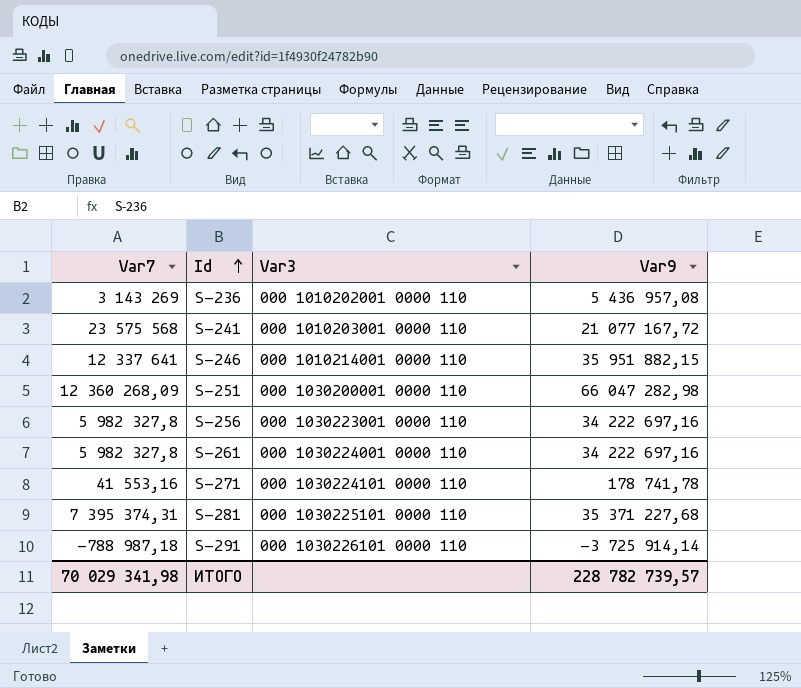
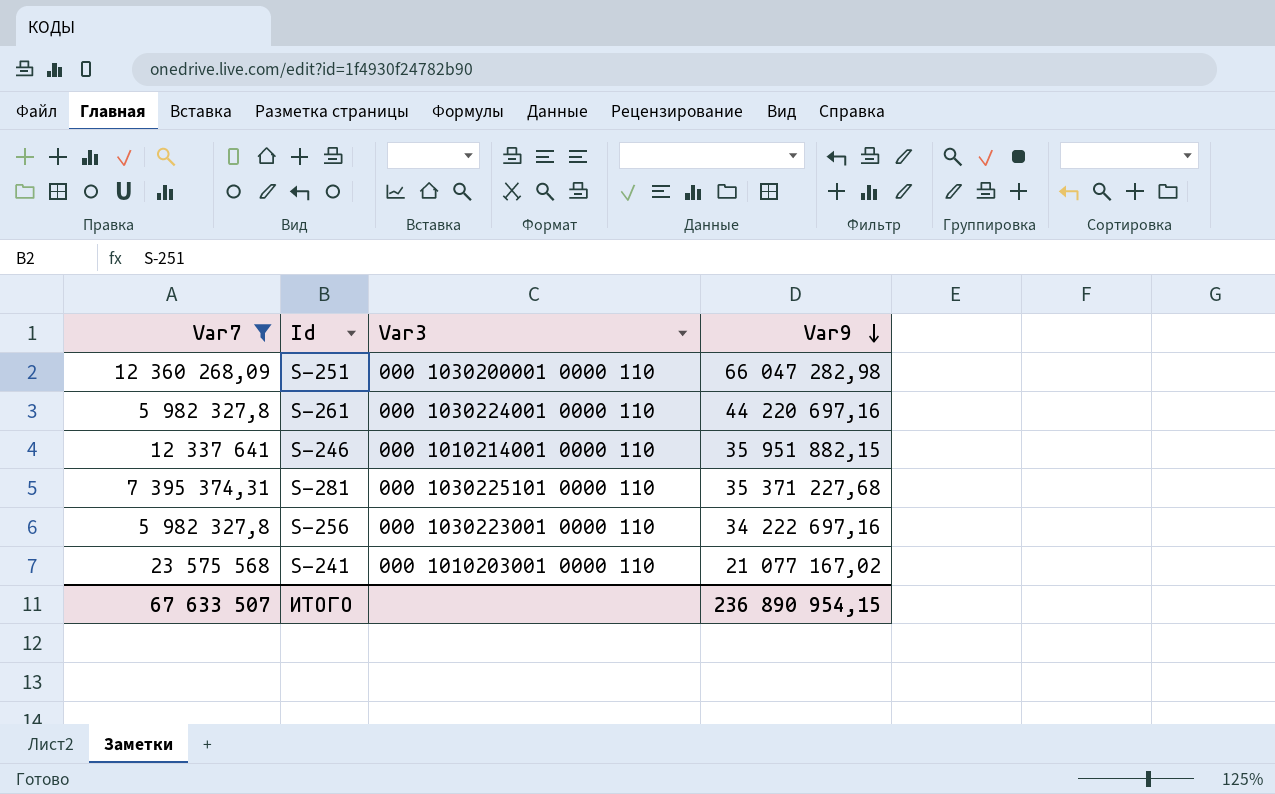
filter: none -> Var7 >= 5 982 327,8
row order: Id ascending -> Var9 descending
S-261 | Var9: 34 222 697,16 -> 44 220 697,16
S-241 | Var9: 21 077 167,72 -> 21 077 167,02
ИТОГО | Var7: 70 029 341,98 -> 67 633 507
ИТОГО | Var9: 228 782 739,57 -> 236 890 954,15

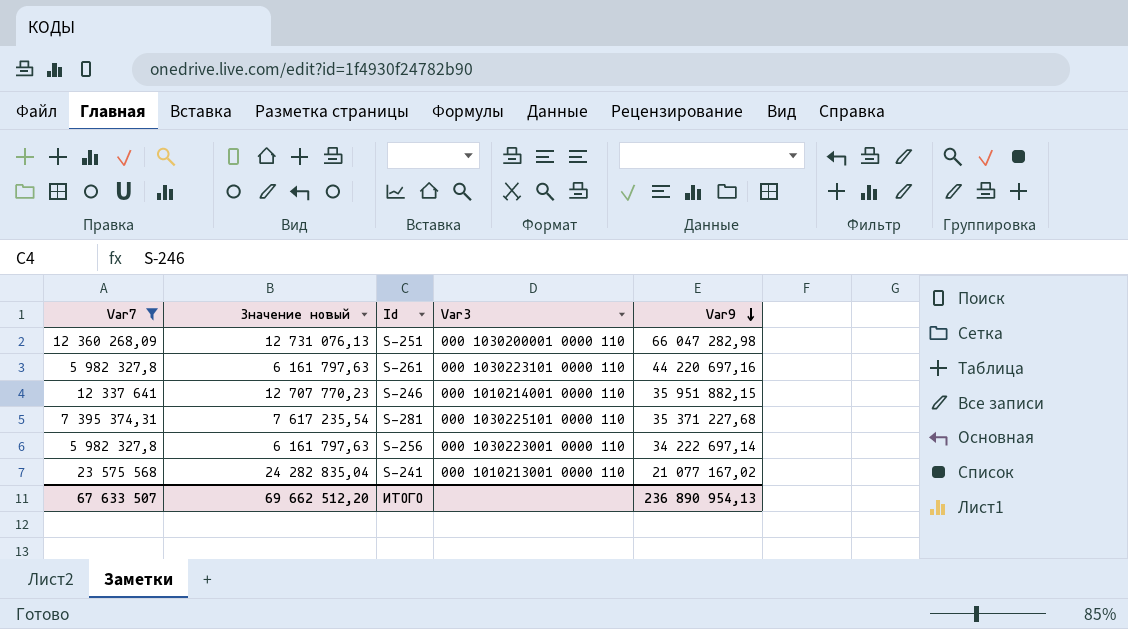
column Значение новый | formula: none -> [Var7] * 1,03
S-261 | Var3: 000 1030224001 0000 110 -> 000 1030223101 0000 110
S-256 | Var9: 34 222 697,16 -> 34 222 697,14
S-241 | Var3: 000 1010203001 0000 110 -> 000 1010213001 0000 110
ИТОГО | Var9: 236 890 954,15 -> 236 890 954,13

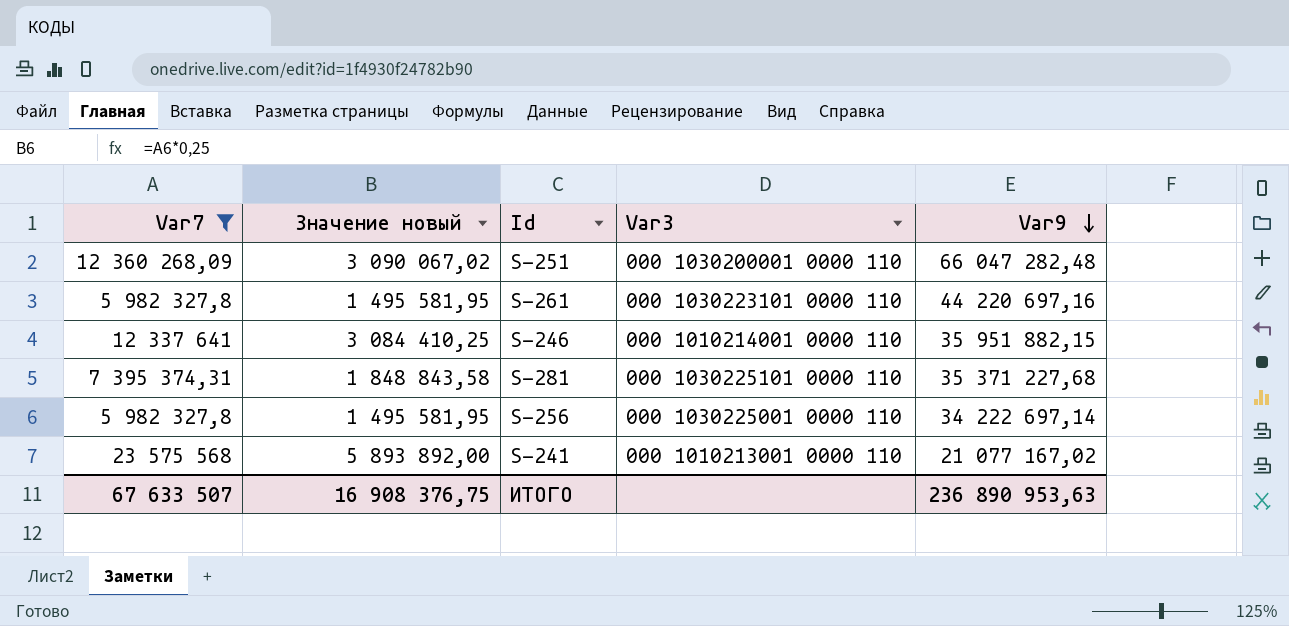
column Значение новый | formula: [Var7] * 1,03 -> [Var7] * 0,25
S-251 | Var9: 66 047 282,98 -> 66 047 282,48
S-256 | Var3: 000 1030223001 0000 110 -> 000 1030225001 0000 110
ИТОГО | Значение новый: 69 662 512,20 -> 16 908 376,75
ИТОГО | Var9: 236 890 954,13 -> 236 890 953,63

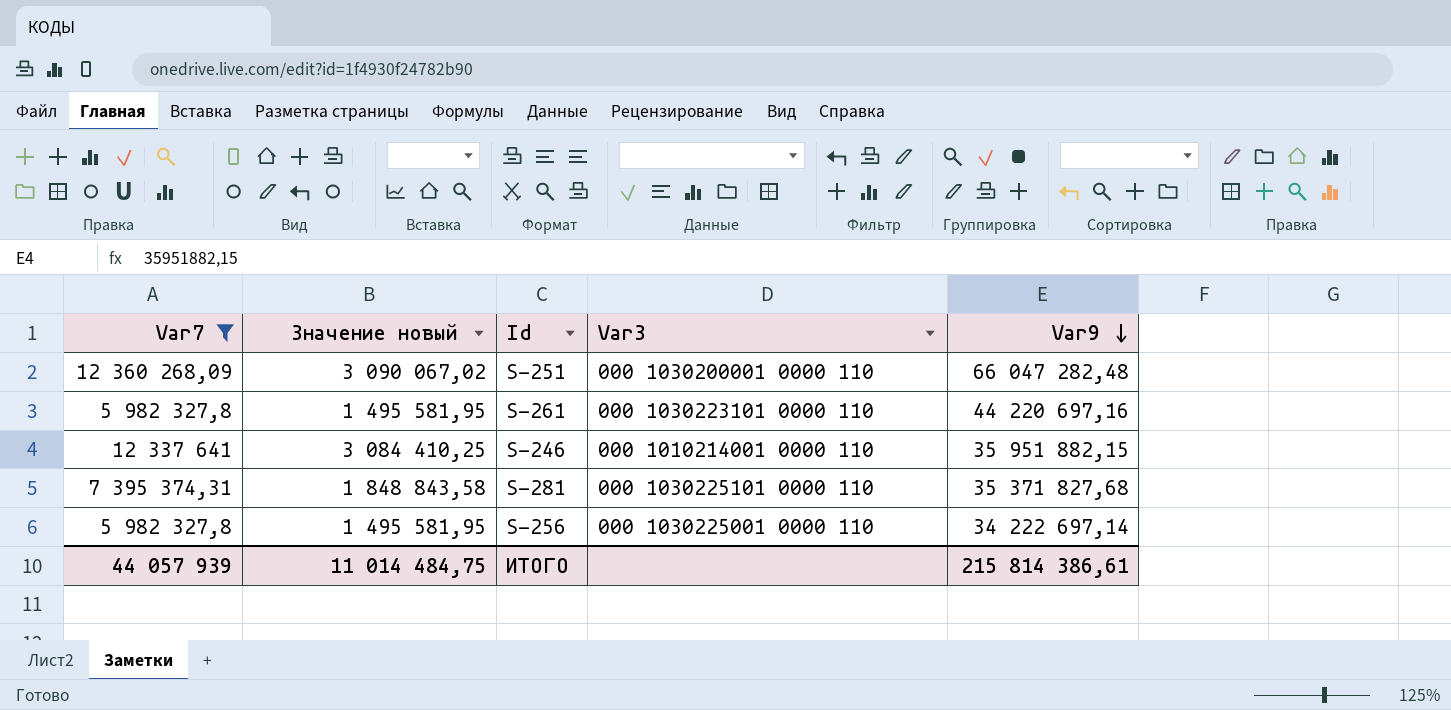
row S-241: 23 575 568 | 5 893 892,00 | 000 1010213001 0000 110 | 21 077 167,02 -> none
S-281 | Var9: 35 371 227,68 -> 35 371 827,68
ИТОГО | Var7: 67 633 507 -> 44 057 939
ИТОГО | Значение новый: 16 908 376,75 -> 11 014 484,75
ИТОГО | Var9: 236 890 953,63 -> 215 814 386,61

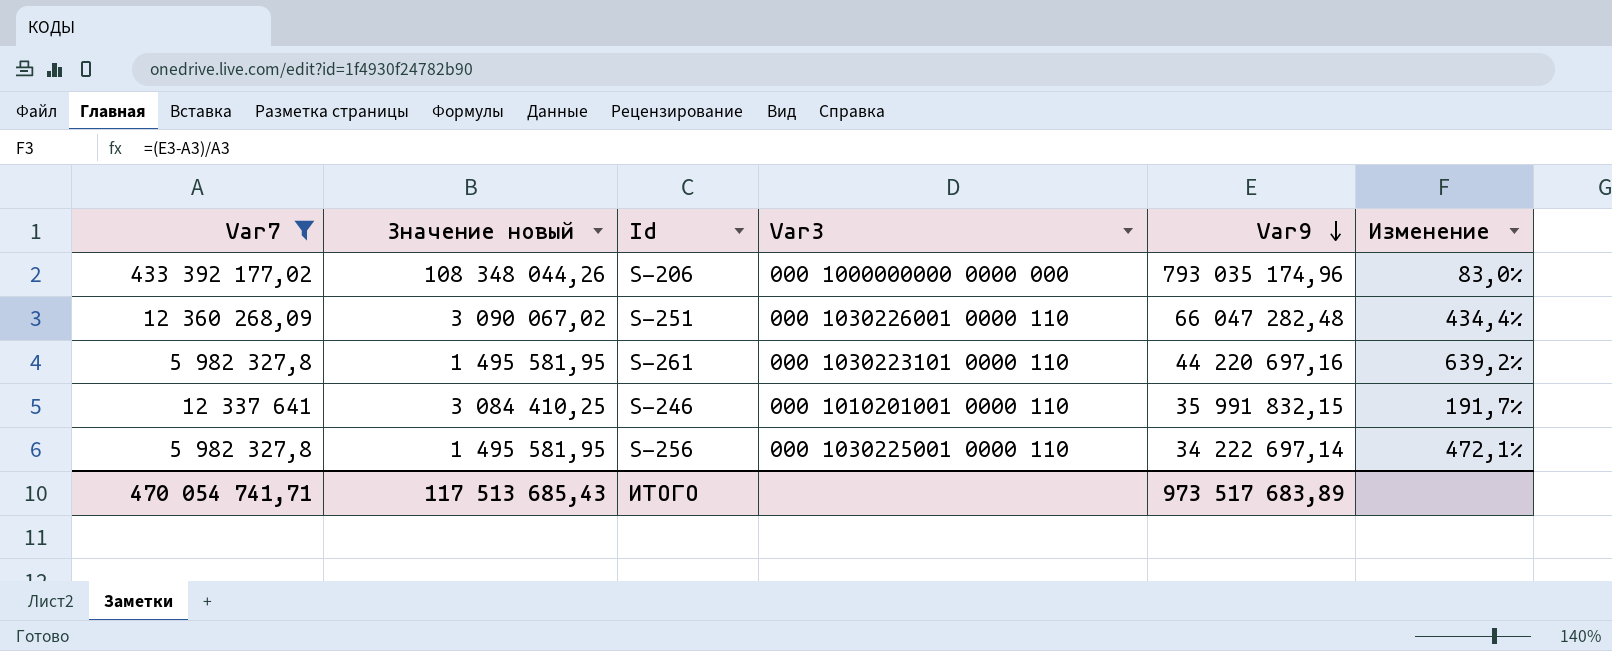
column Изменение | formula: none -> ([Var9] - [Var7]) / [Var7]
row S-281: 7 395 374,31 | 1 848 843,58 | 000 1030225101 0000 110 | 35 371 827,68 -> none
row S-206: none -> 433 392 177,02 | 108 348 044,26 | 000 1000000000 0000 000 | 793 035 174,96 | 83,0%
S-251 | Var3: 000 1030200001 0000 110 -> 000 1030226001 0000 110
S-246 | Var3: 000 1010214001 0000 110 -> 000 1010201001 0000 110
S-246 | Var9: 35 951 882,15 -> 35 991 832,15
ИТОГО | Var7: 44 057 939 -> 470 054 741,71
ИТОГО | Значение новый: 11 014 484,75 -> 117 513 685,43
ИТОГО | Var9: 215 814 386,61 -> 973 517 683,89

